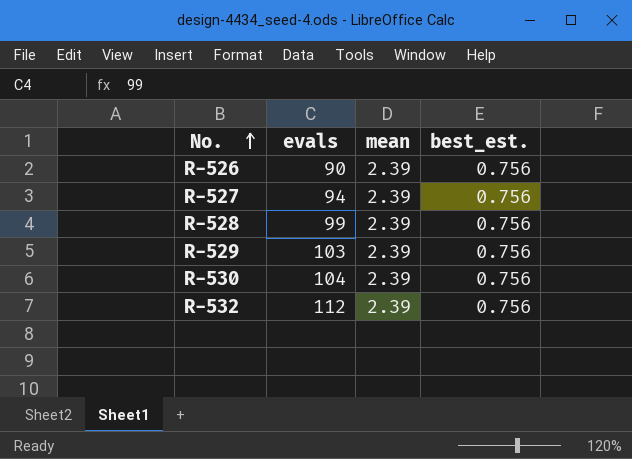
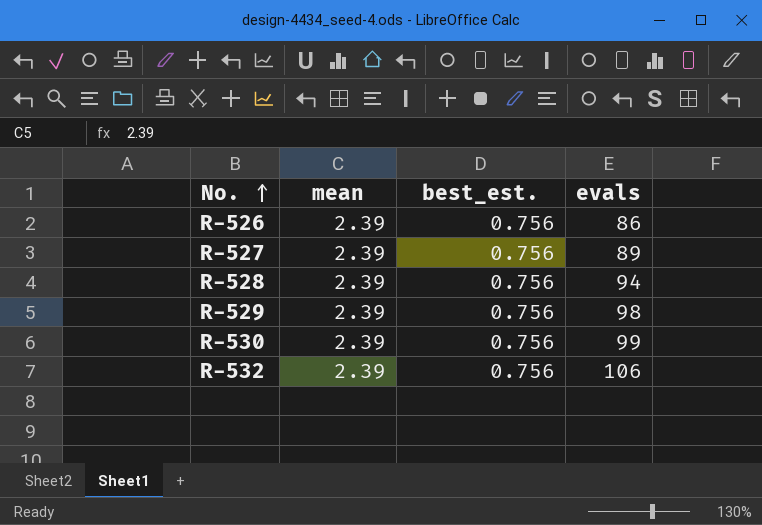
column evals | position: 2 -> 4
R-526 | evals: 90 -> 86
R-527 | evals: 94 -> 89
R-528 | evals: 99 -> 94
R-529 | evals: 103 -> 98
R-530 | evals: 104 -> 99
R-532 | evals: 112 -> 106

